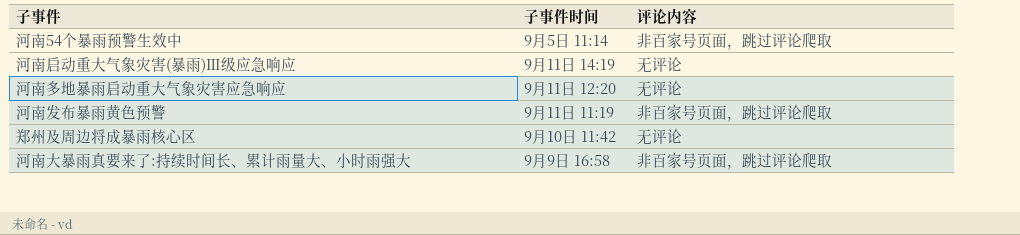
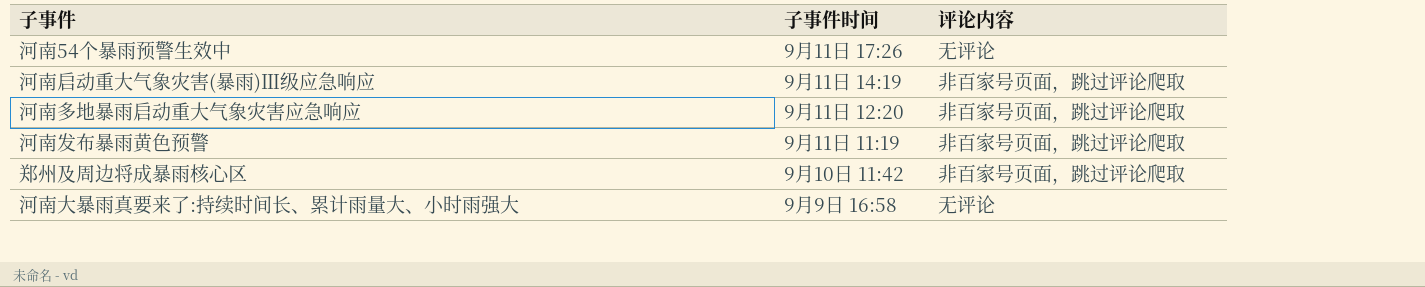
河南54个暴雨预警生效中 | 子事件时间: 9月5日 11:14 -> 9月11日 17:26
河南54个暴雨预警生效中 | 评论内容: 非百家号页面，跳过评论爬取 -> 无评论
河南启动重大气象灾害(暴雨)Ⅲ级应急响应 | 评论内容: 无评论 -> 非百家号页面，跳过评论爬取
河南多地暴雨启动重大气象灾害应急响应 | 评论内容: 无评论 -> 非百家号页面，跳过评论爬取
郑州及周边将成暴雨核心区 | 评论内容: 无评论 -> 非百家号页面，跳过评论爬取
河南大暴雨真要来了:持续时间长、累计雨量大、小时雨强大 | 评论内容: 非百家号页面，跳过评论爬取 -> 无评论

